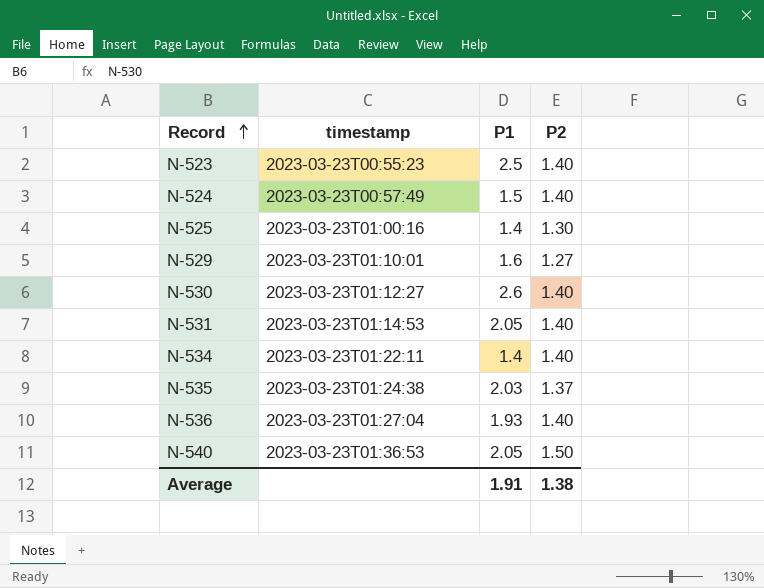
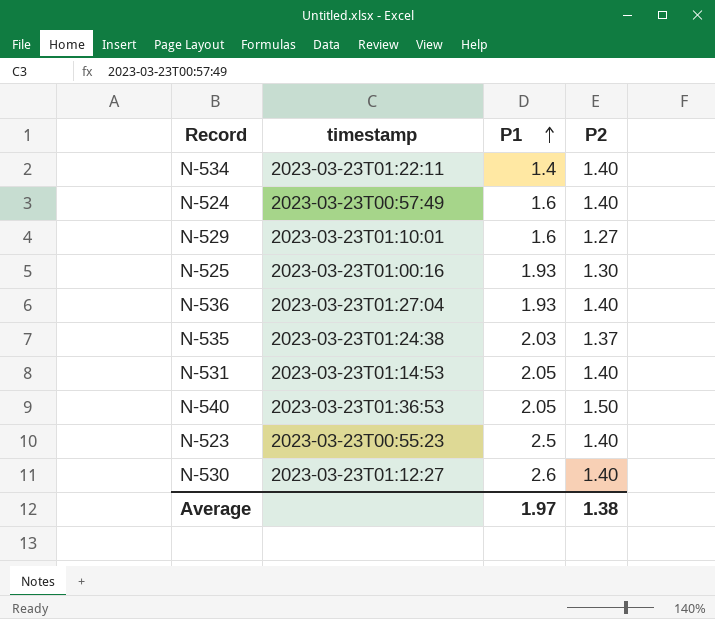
row order: Record ascending -> P1 ascending
N-524 | P1: 1.5 -> 1.6
N-525 | P1: 1.4 -> 1.93
Average | P1: 1.91 -> 1.97

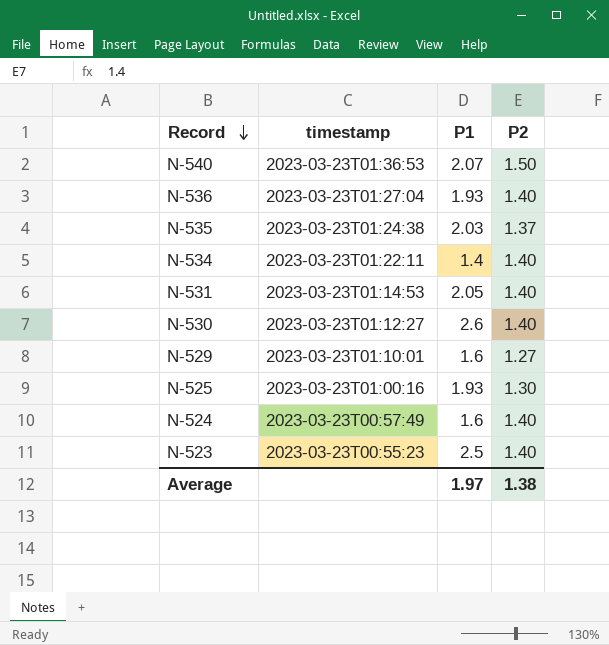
row order: P1 ascending -> Record descending
N-540 | P1: 2.05 -> 2.07

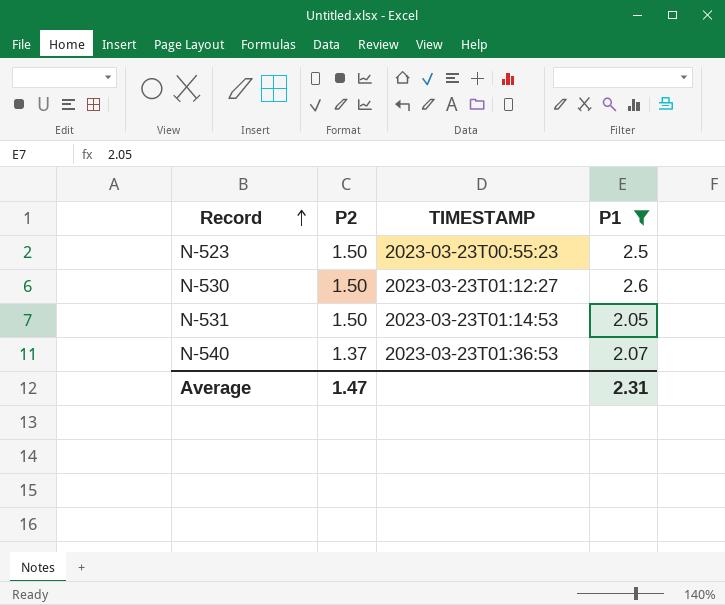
filter: none -> P1 >= 2.05
row order: Record descending -> Record ascending
column P2 | position: 4 -> 2
column name: timestamp -> TIMESTAMP
N-523 | P2: 1.40 -> 1.50
N-530 | P2: 1.40 -> 1.50
N-531 | P2: 1.40 -> 1.50
N-540 | P2: 1.50 -> 1.37
Average | P2: 1.38 -> 1.47
Average | P1: 1.97 -> 2.31

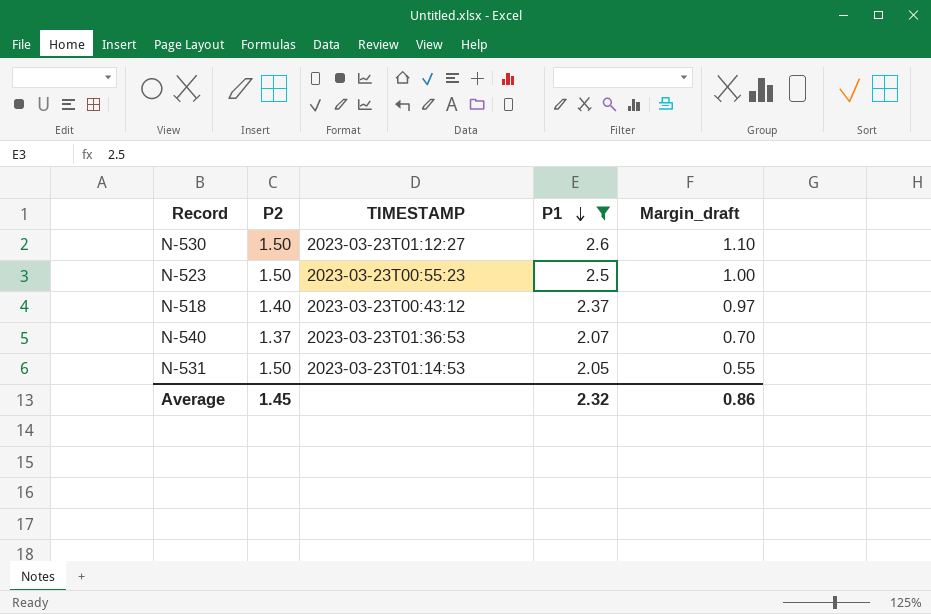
row order: Record ascending -> P1 descending
column Margin_draft | formula: none -> [P1] - [P2]
row N-518: none -> 1.40 | 2023-03-23T00:43:12 | 2.37 | 0.97
Average | P2: 1.47 -> 1.45
Average | P1: 2.31 -> 2.32

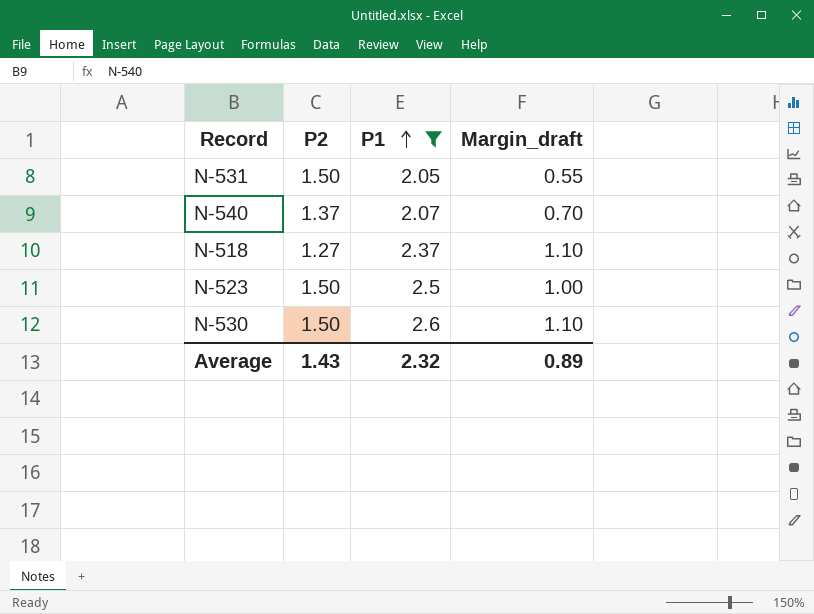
row order: P1 descending -> P1 ascending
column TIMESTAMP | position: 3 -> none
N-518 | P2: 1.40 -> 1.27
N-518 | Margin_draft: 0.97 -> 1.10
Average | P2: 1.45 -> 1.43
Average | Margin_draft: 0.86 -> 0.89

